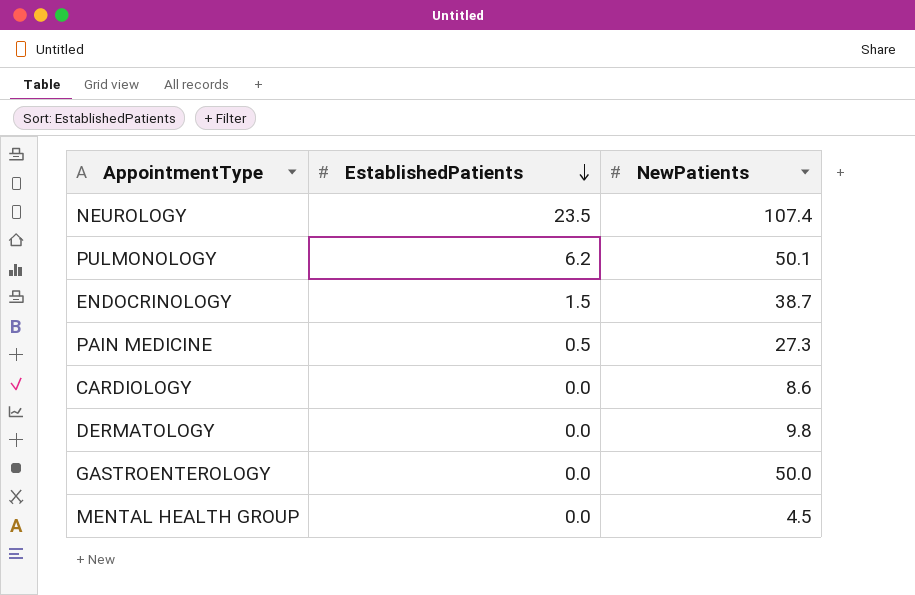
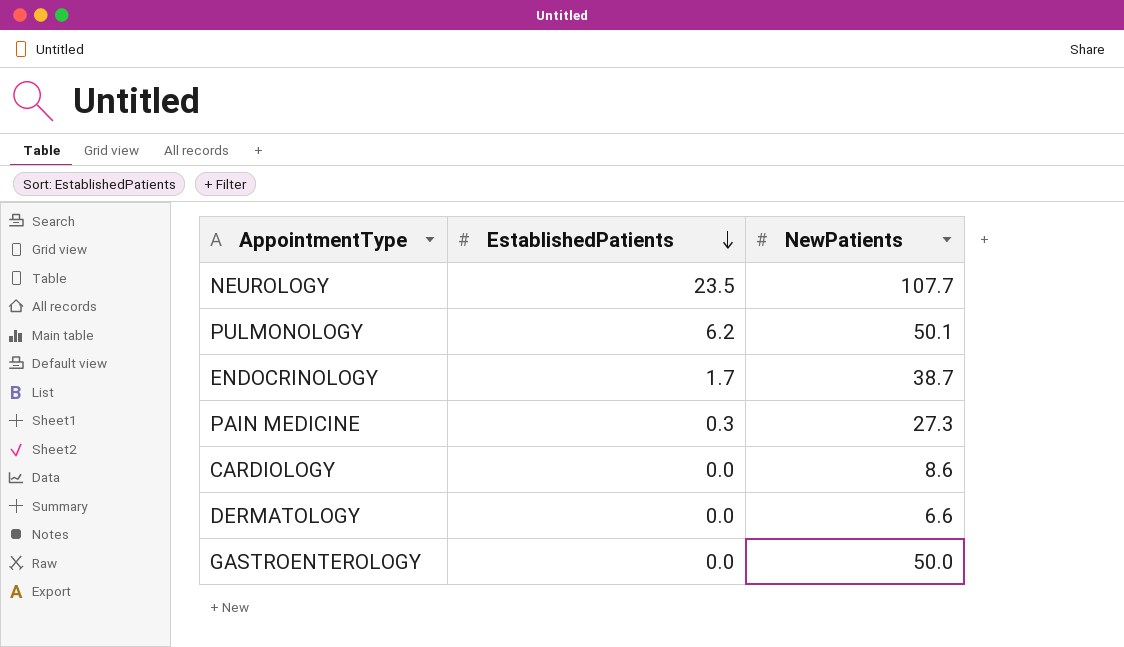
row MENTAL HEALTH GROUP: 0.0 | 4.5 -> none
NEUROLOGY | NewPatients: 107.4 -> 107.7
ENDOCRINOLOGY | EstablishedPatients: 1.5 -> 1.7
PAIN MEDICINE | EstablishedPatients: 0.5 -> 0.3
DERMATOLOGY | NewPatients: 9.8 -> 6.6

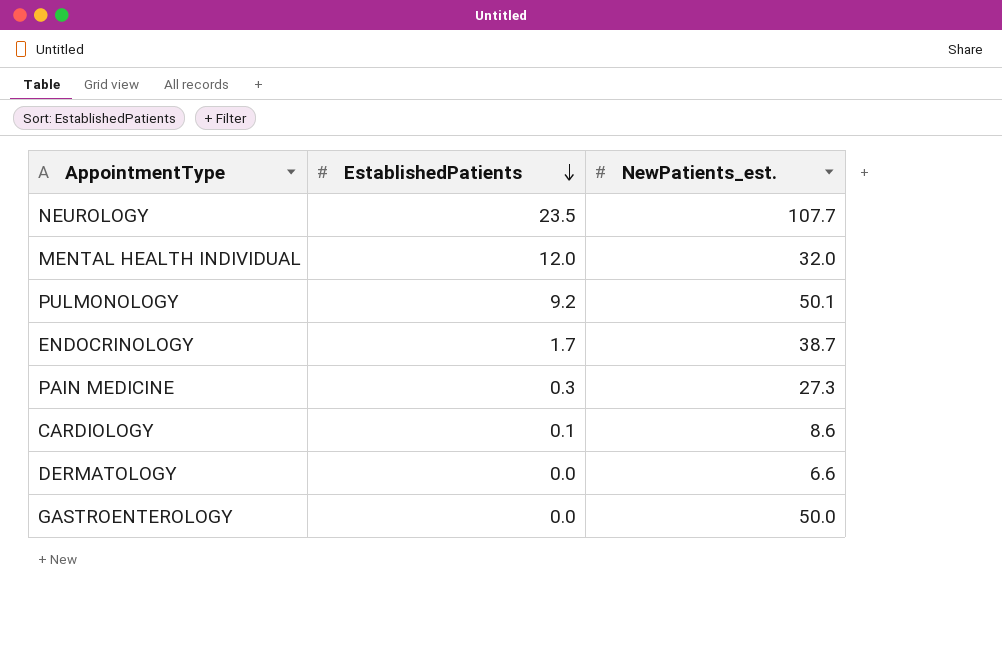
column name: NewPatients -> NewPatients_est.
row MENTAL HEALTH INDIVIDUAL: none -> 12.0 | 32.0
PULMONOLOGY | EstablishedPatients: 6.2 -> 9.2
CARDIOLOGY | EstablishedPatients: 0.0 -> 0.1

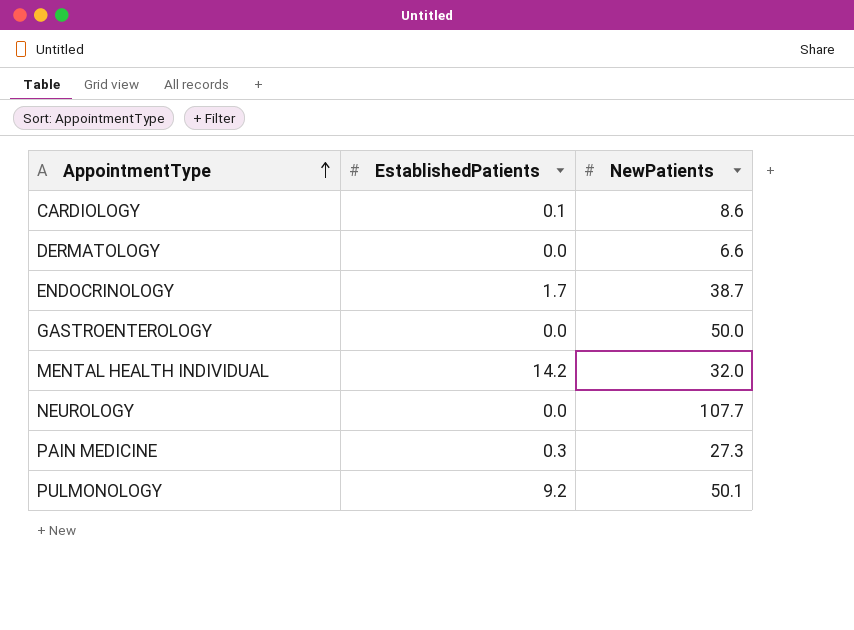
row order: EstablishedPatients descending -> AppointmentType ascending
column name: NewPatients_est. -> NewPatients
MENTAL HEALTH INDIVIDUAL | EstablishedPatients: 12.0 -> 14.2
NEUROLOGY | EstablishedPatients: 23.5 -> 0.0

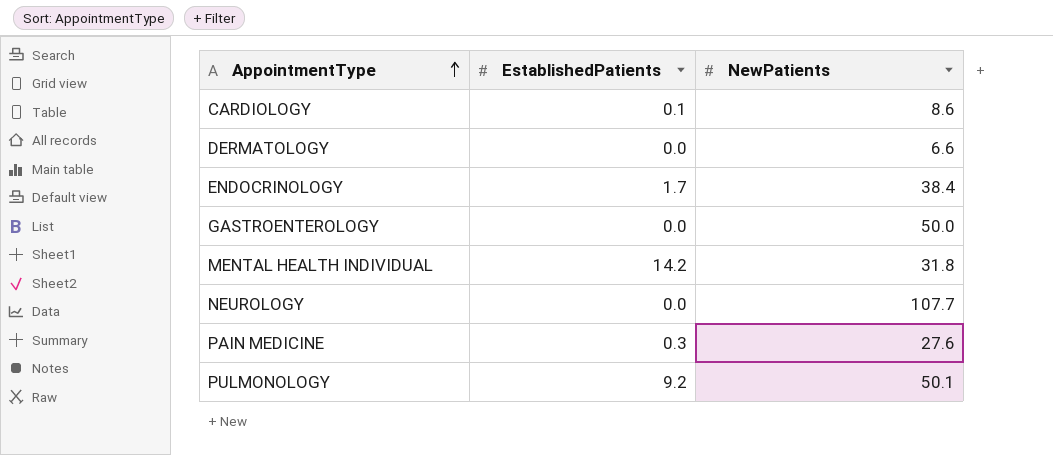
ENDOCRINOLOGY | NewPatients: 38.7 -> 38.4
MENTAL HEALTH INDIVIDUAL | NewPatients: 32.0 -> 31.8
PAIN MEDICINE | NewPatients: 27.3 -> 27.6

